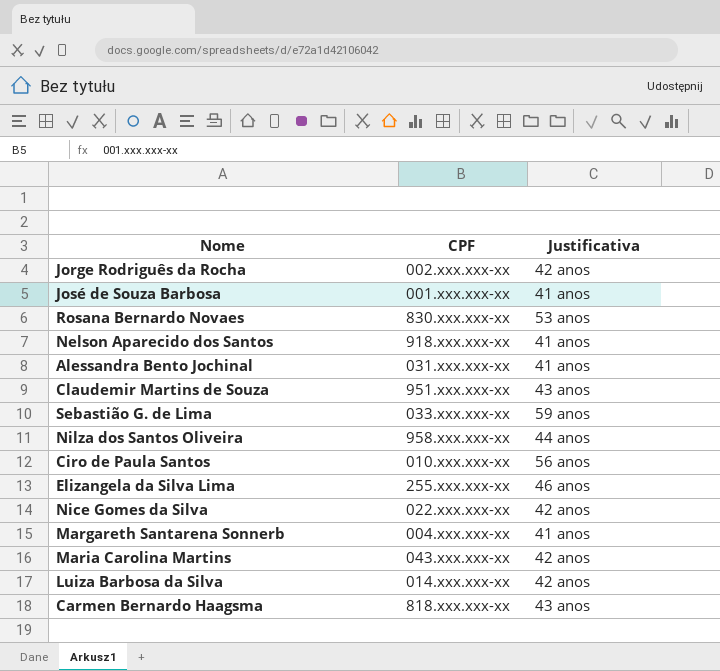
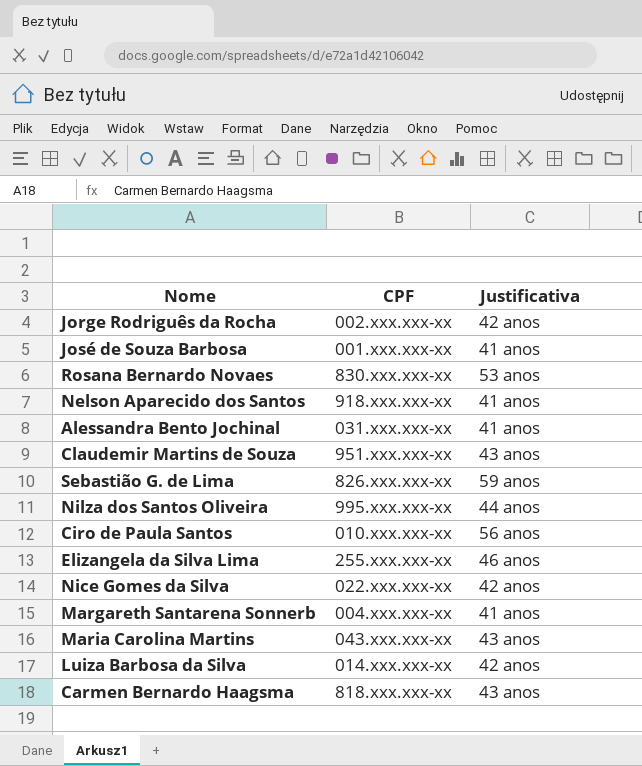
Sebastião G. de Lima | CPF: 033.xxx.xxx-xx -> 826.xxx.xxx-xx
Nilza dos Santos Oliveira | CPF: 958.xxx.xxx-xx -> 995.xxx.xxx-xx
Maria Carolina Martins | Justificativa: 42 anos -> 43 anos

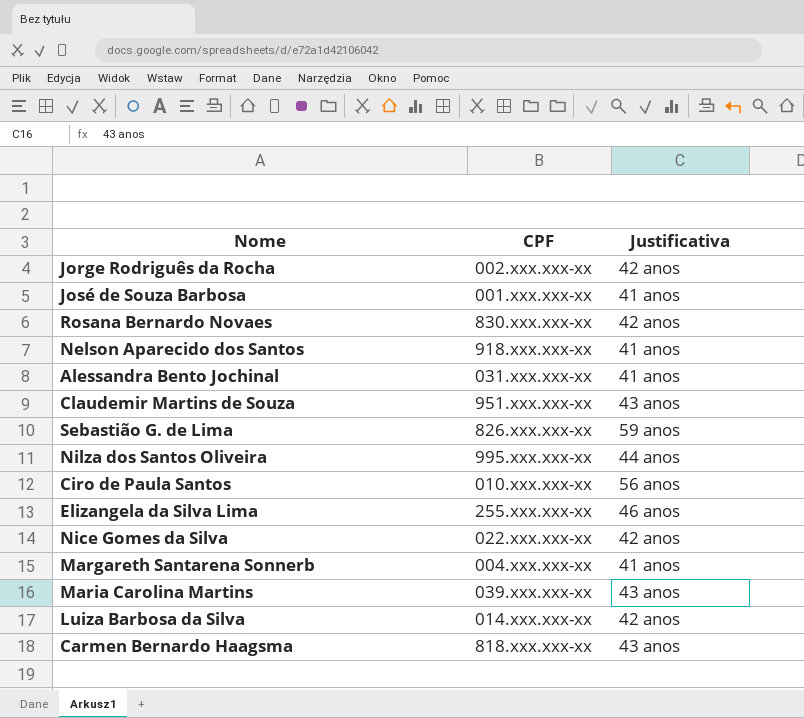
Rosana Bernardo Novaes | Justificativa: 53 anos -> 42 anos
Maria Carolina Martins | CPF: 043.xxx.xxx-xx -> 039.xxx.xxx-xx

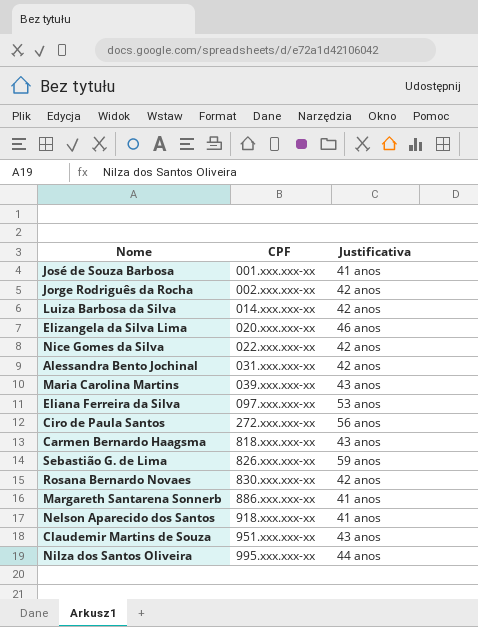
row order: none -> CPF ascending
Elizangela da Silva Lima | CPF: 255.xxx.xxx-xx -> 020.xxx.xxx-xx
Alessandra Bento Jochinal | Justificativa: 41 anos -> 42 anos
row Eliana Ferreira da Silva: none -> 097.xxx.xxx-xx | 53 anos
Ciro de Paula Santos | CPF: 010.xxx.xxx-xx -> 272.xxx.xxx-xx
Margareth Santarena Sonnerb | CPF: 004.xxx.xxx-xx -> 886.xxx.xxx-xx

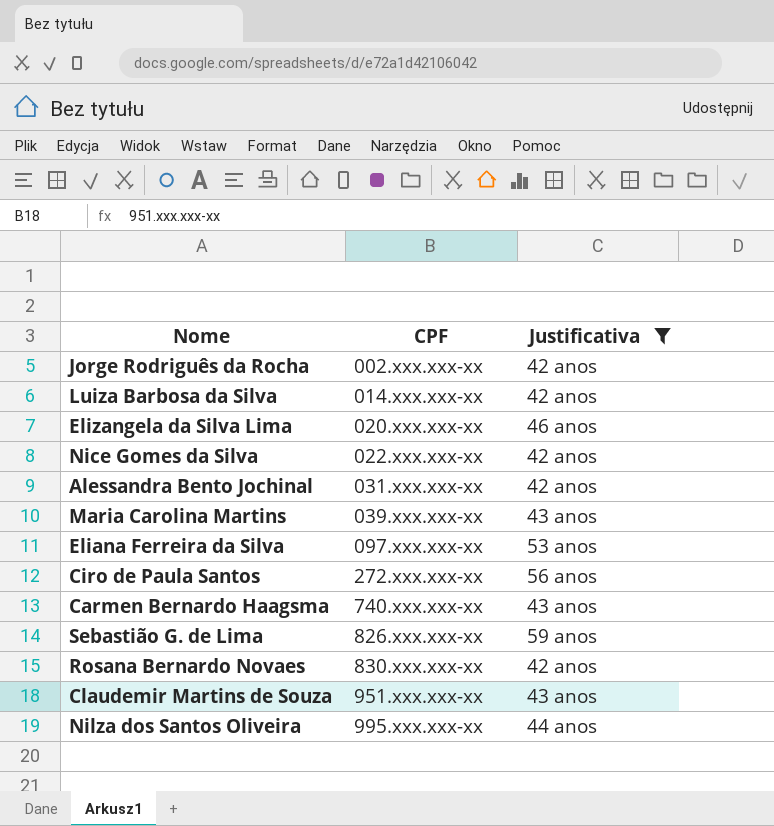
filter: none -> Justificativa != 41 anos
Carmen Bernardo Haagsma | CPF: 818.xxx.xxx-xx -> 740.xxx.xxx-xx

